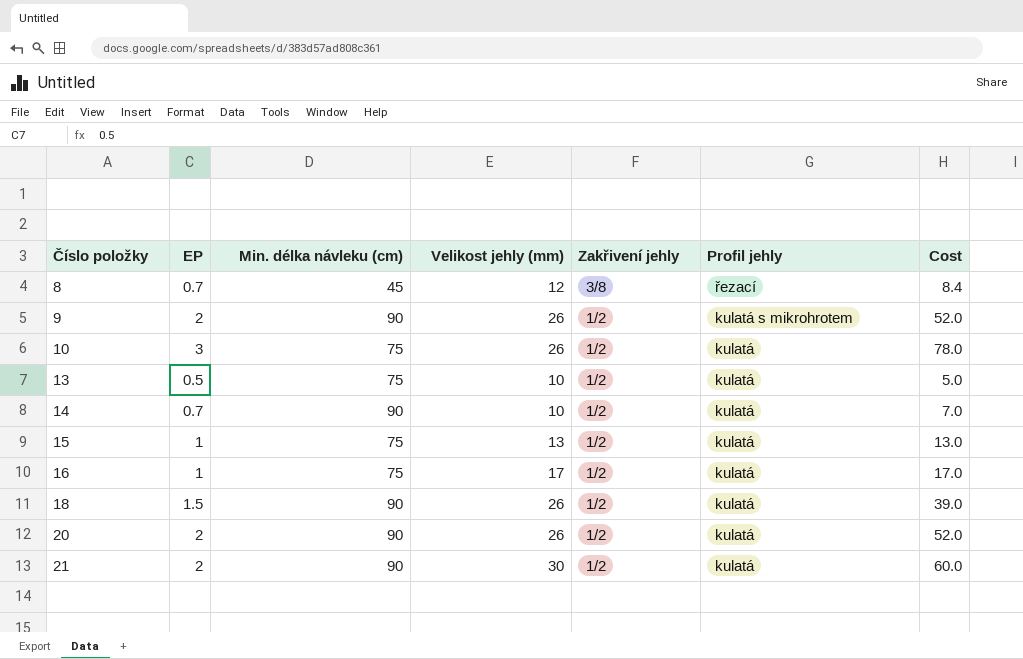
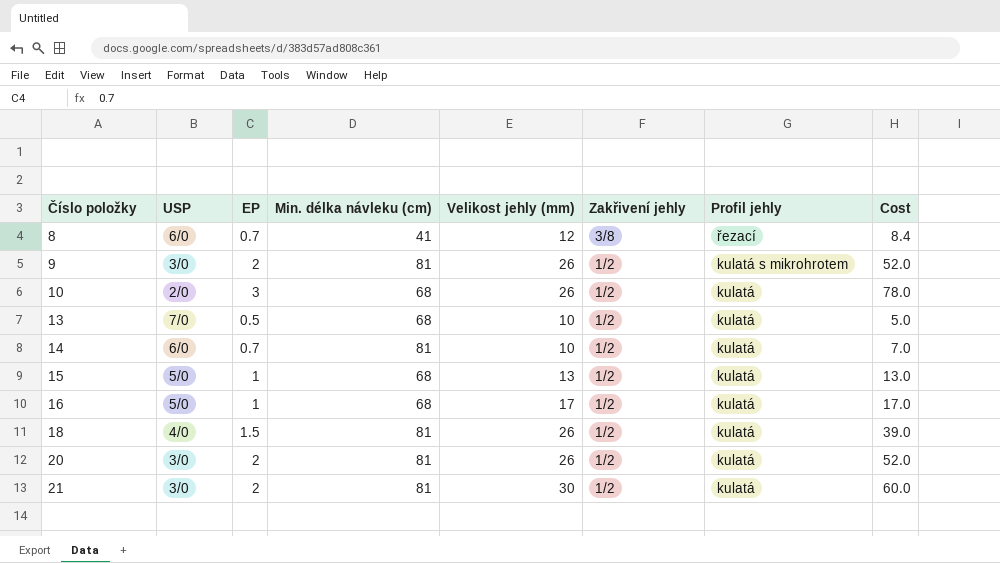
column USP | position: none -> 2
8 | Min. délka návleku (cm): 45 -> 41
9 | Min. délka návleku (cm): 90 -> 81
10 | Min. délka návleku (cm): 75 -> 68
13 | Min. délka návleku (cm): 75 -> 68
14 | Min. délka návleku (cm): 90 -> 81
15 | Min. délka návleku (cm): 75 -> 68
16 | Min. délka návleku (cm): 75 -> 68
18 | Min. délka návleku (cm): 90 -> 81
20 | Min. délka návleku (cm): 90 -> 81
21 | Min. délka návleku (cm): 90 -> 81

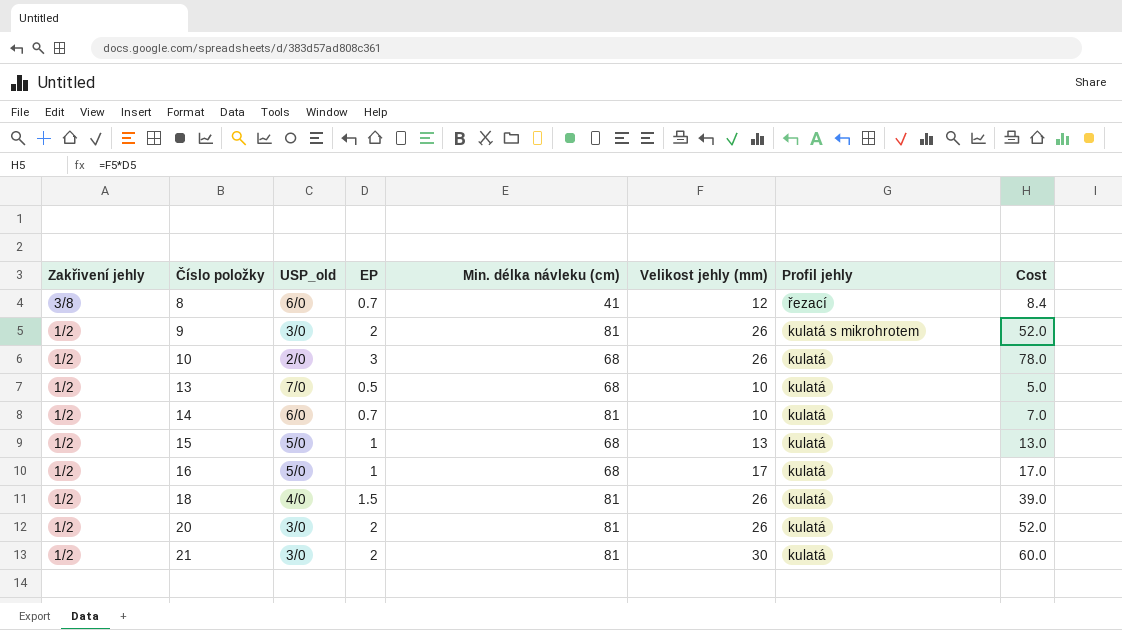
column Zakřivení jehly | position: 6 -> 1
column name: USP -> USP_old

